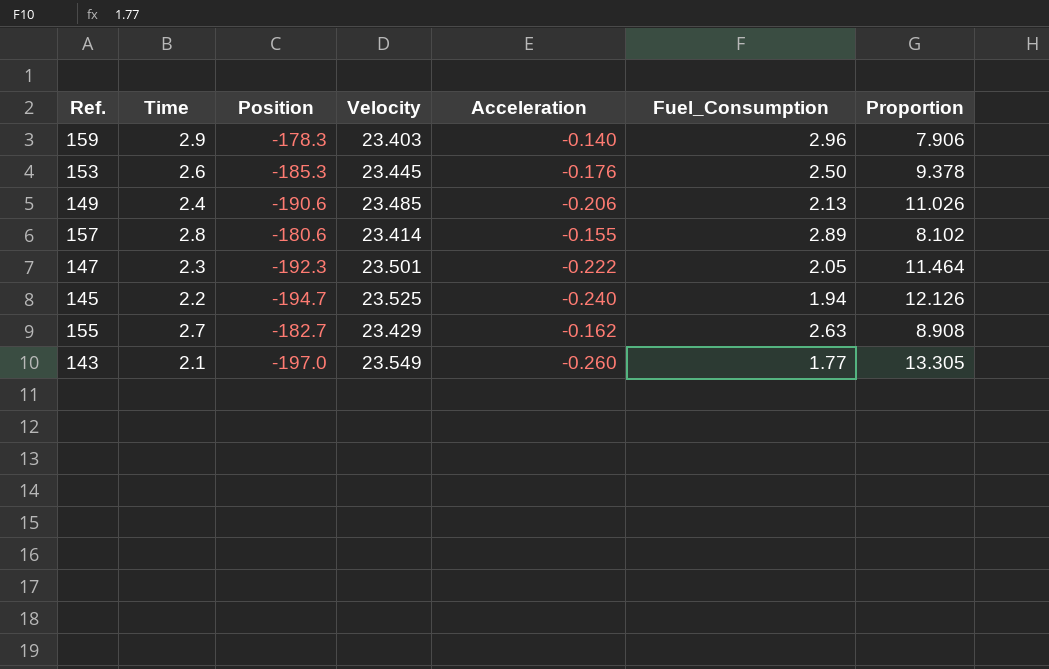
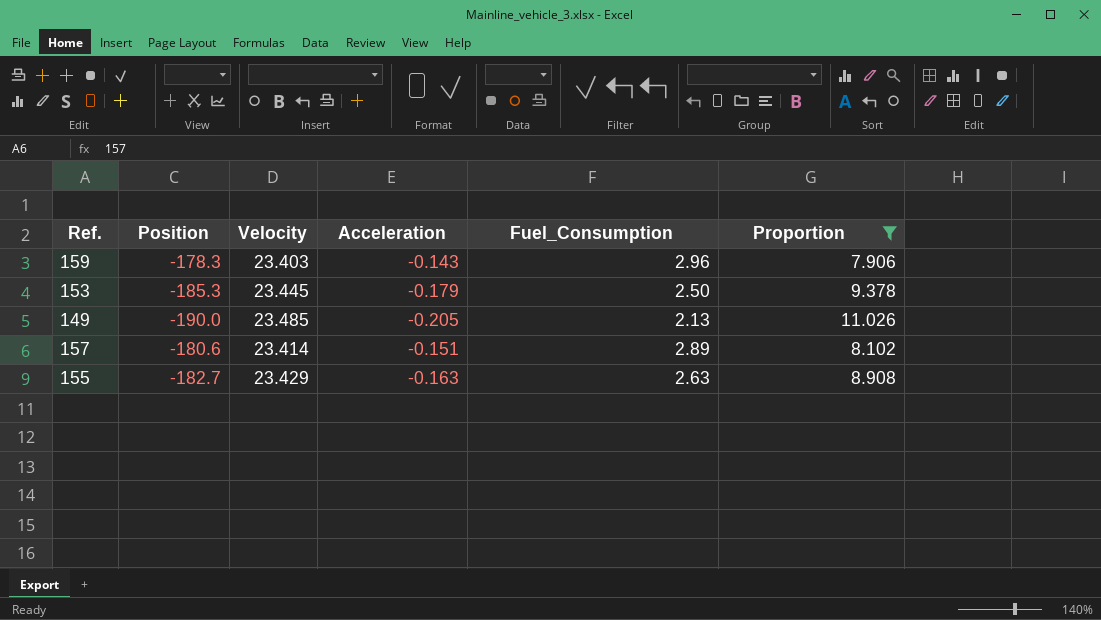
filter: none -> Proportion <= 11.026
column Time | position: 2 -> none
159 | Acceleration: -0.140 -> -0.143
153 | Acceleration: -0.176 -> -0.179
149 | Position: -190.6 -> -190.0
149 | Acceleration: -0.206 -> -0.205
157 | Acceleration: -0.155 -> -0.151
155 | Acceleration: -0.162 -> -0.163

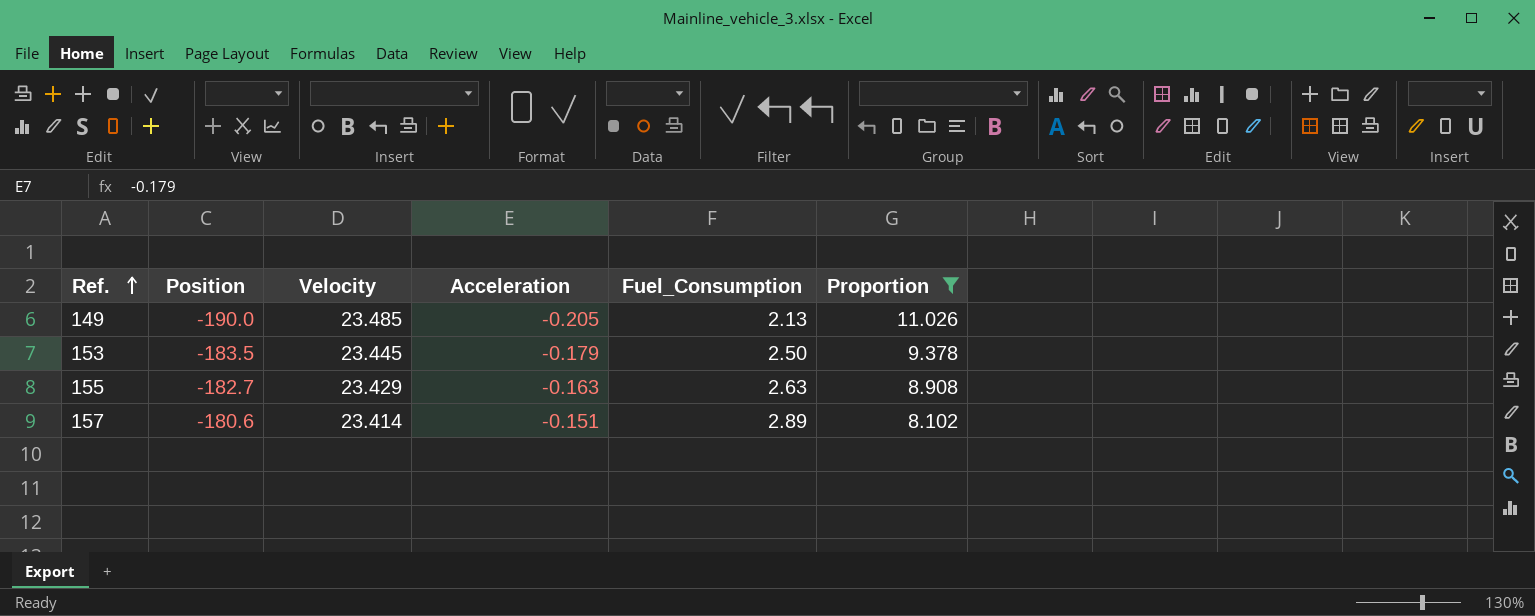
row order: none -> Ref. ascending
row 159: -178.3 | 23.403 | -0.143 | 2.96 | 7.906 -> none
153 | Position: -185.3 -> -183.5

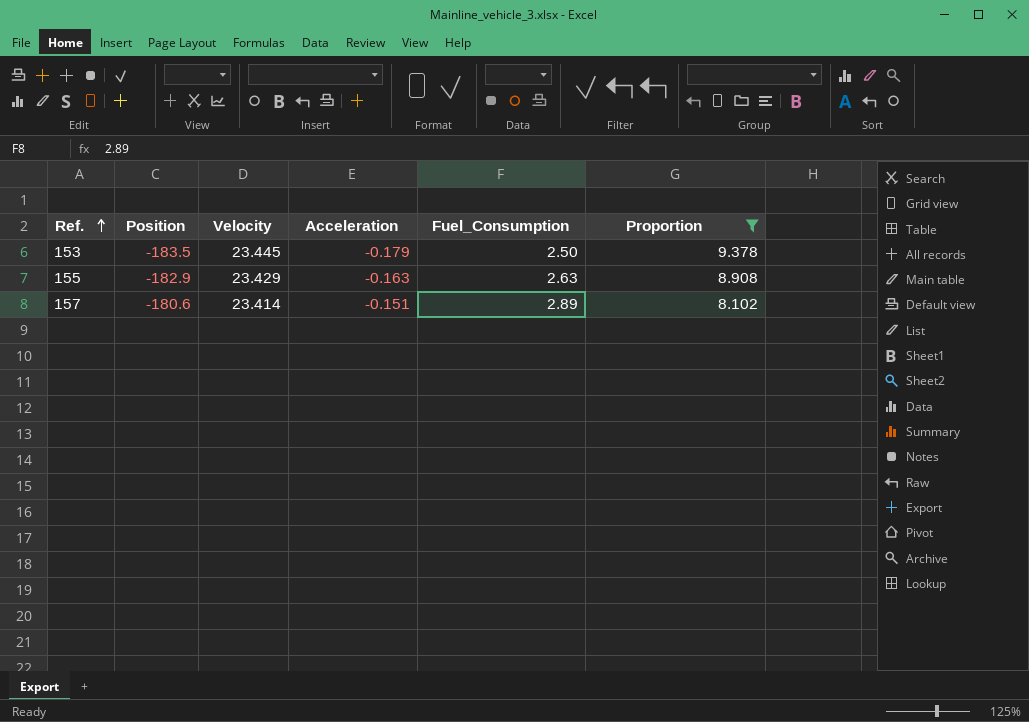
row 149: -190.0 | 23.485 | -0.205 | 2.13 | 11.026 -> none
155 | Position: -182.7 -> -182.9

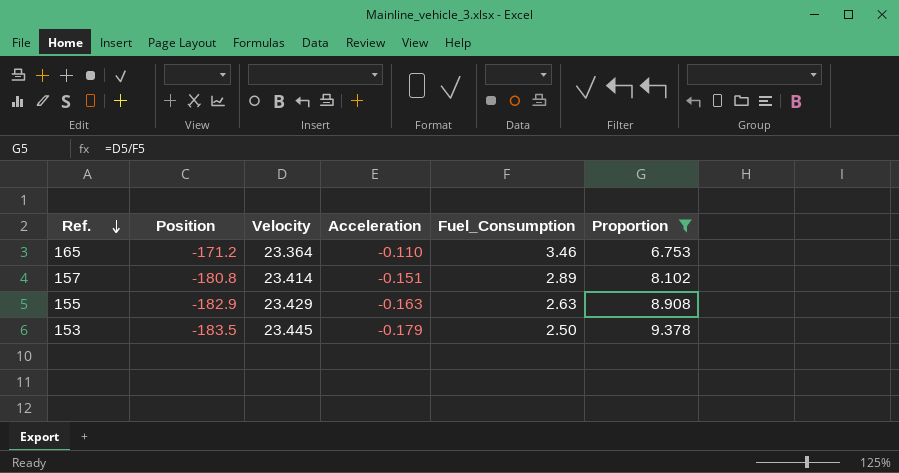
row order: Ref. ascending -> Ref. descending
row 165: none -> -171.2 | 23.364 | -0.110 | 3.46 | 6.753
157 | Position: -180.6 -> -180.8

